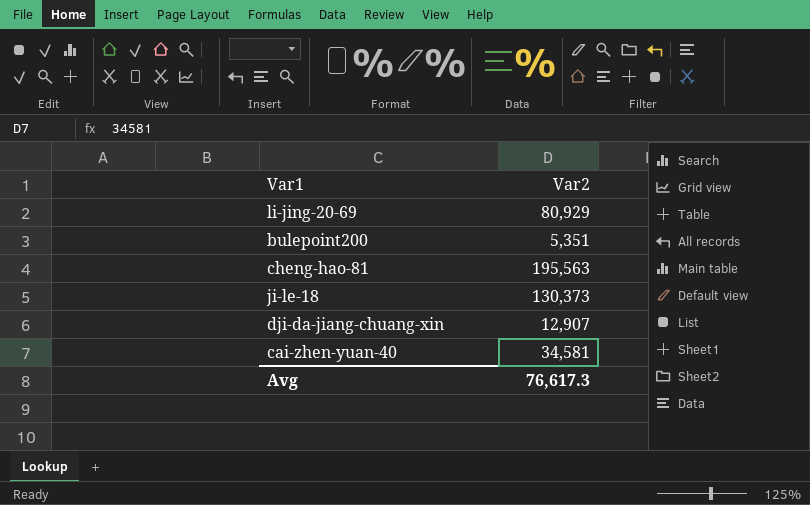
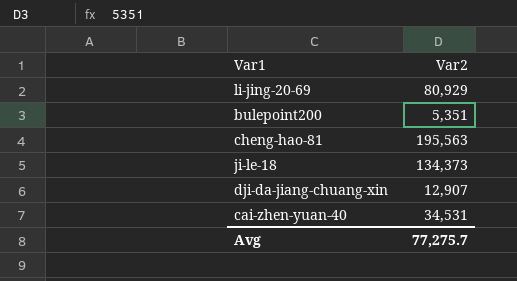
ji-le-18 | Var2: 130,373 -> 134,373
cai-zhen-yuan-40 | Var2: 34,581 -> 34,531
Avg | Var2: 76,617.3 -> 77,275.7

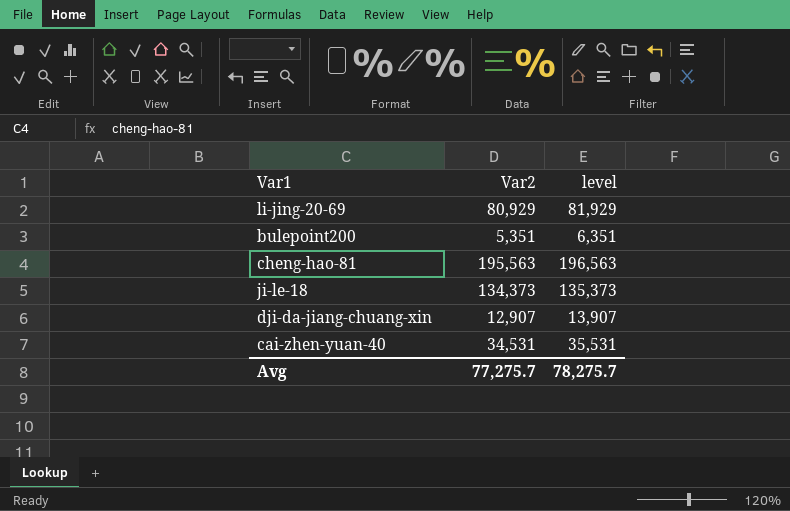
column level | formula: none -> [Var2] + 1000

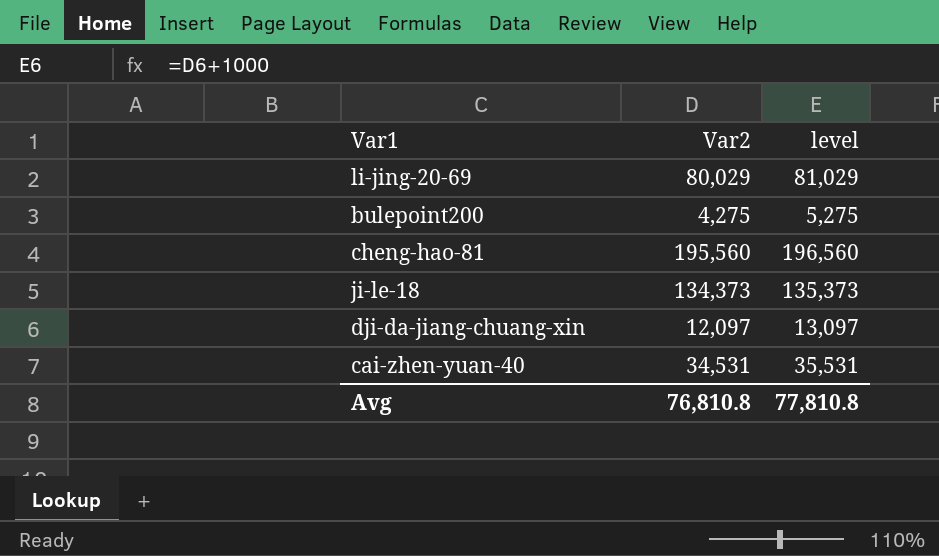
li-jing-20-69 | Var2: 80,929 -> 80,029
li-jing-20-69 | level: 81,929 -> 81,029
bulepoint200 | Var2: 5,351 -> 4,275
bulepoint200 | level: 6,351 -> 5,275
cheng-hao-81 | Var2: 195,563 -> 195,560
cheng-hao-81 | level: 196,563 -> 196,560
dji-da-jiang-chuang-xin | Var2: 12,907 -> 12,097
dji-da-jiang-chuang-xin | level: 13,907 -> 13,097
Avg | Var2: 77,275.7 -> 76,810.8
Avg | level: 78,275.7 -> 77,810.8

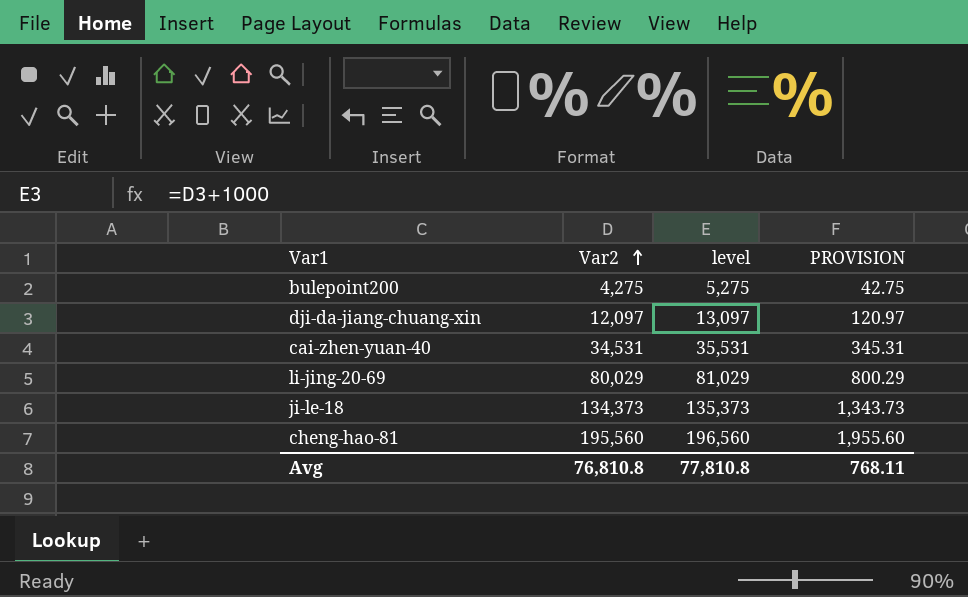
row order: none -> Var2 ascending
column PROVISION | formula: none -> [Var2] * 0.01

